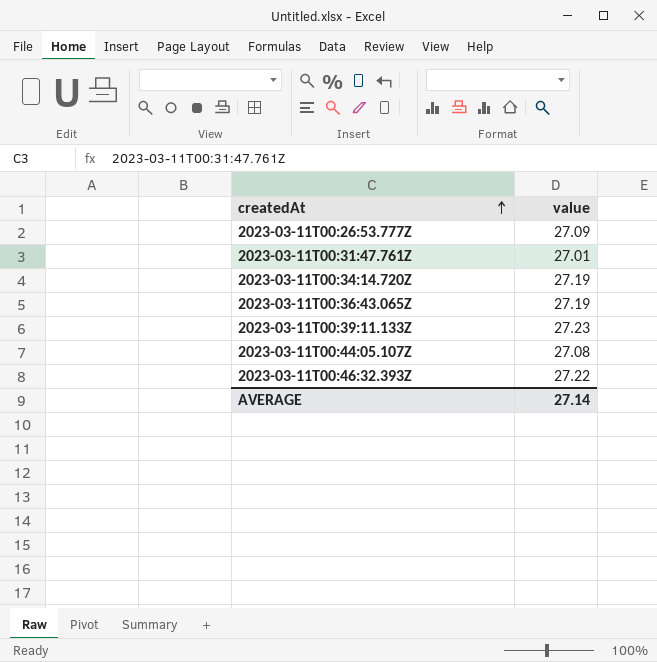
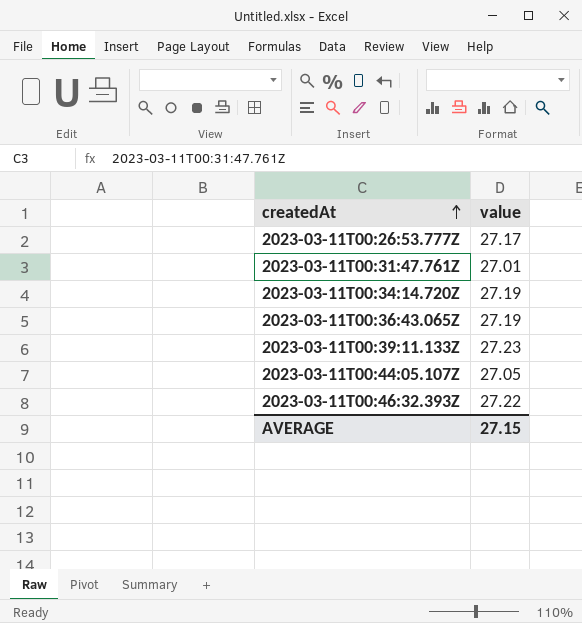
2023-03-11T00:26:53.777Z | value: 27.09 -> 27.17
2023-03-11T00:44:05.107Z | value: 27.08 -> 27.05
AVERAGE | value: 27.14 -> 27.15

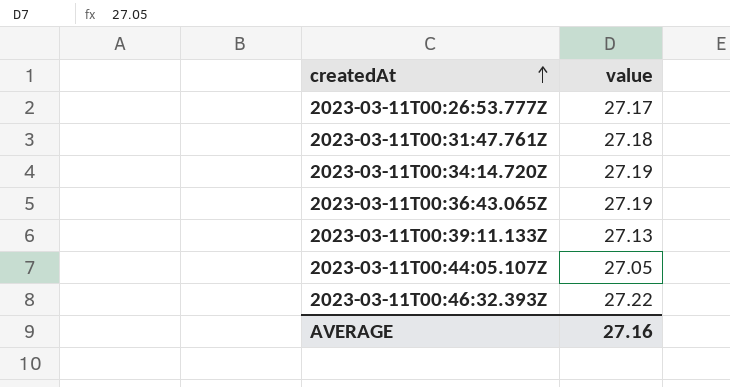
2023-03-11T00:31:47.761Z | value: 27.01 -> 27.18
2023-03-11T00:39:11.133Z | value: 27.23 -> 27.13
AVERAGE | value: 27.15 -> 27.16

